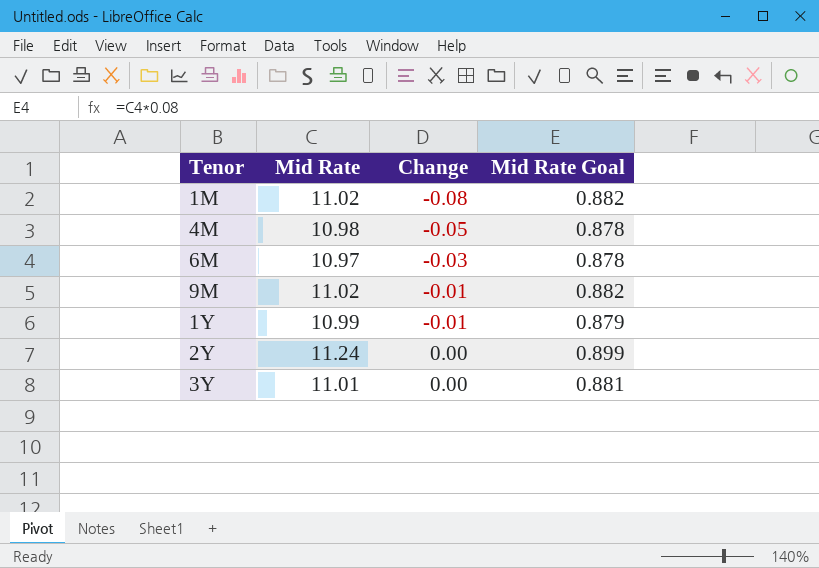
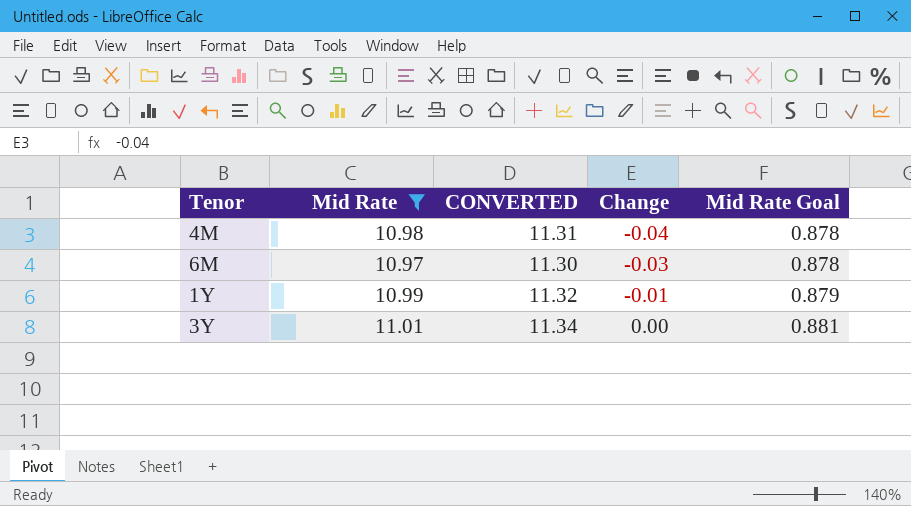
filter: none -> Mid Rate <= 11.01
column CONVERTED | formula: none -> [Mid Rate] * 1.03
4M | Change: -0.05 -> -0.04

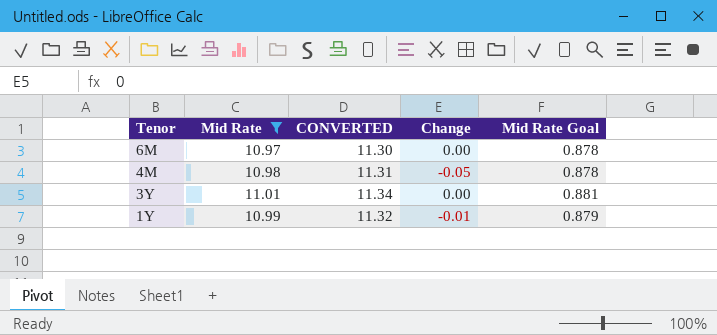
row order: Change ascending -> Tenor descending
6M | Change: -0.03 -> 0.00
4M | Change: -0.04 -> -0.05

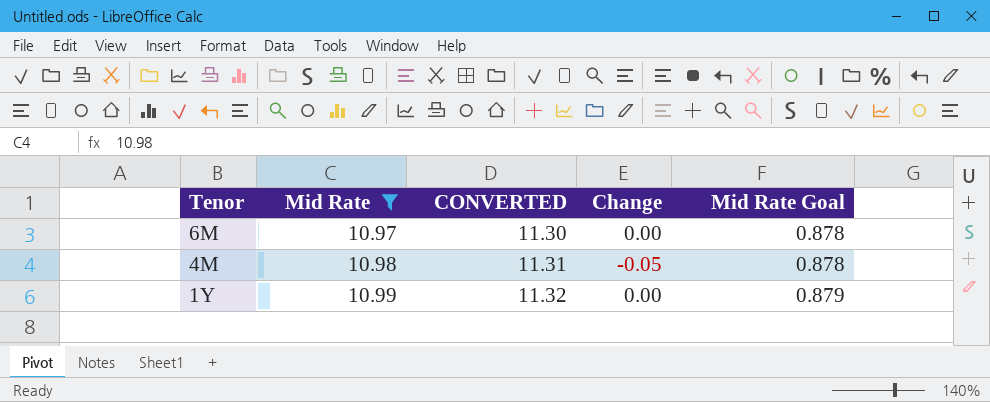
row 3Y: 11.01 | 11.34 | 0.00 | 0.881 -> none
1Y | Change: -0.01 -> 0.00

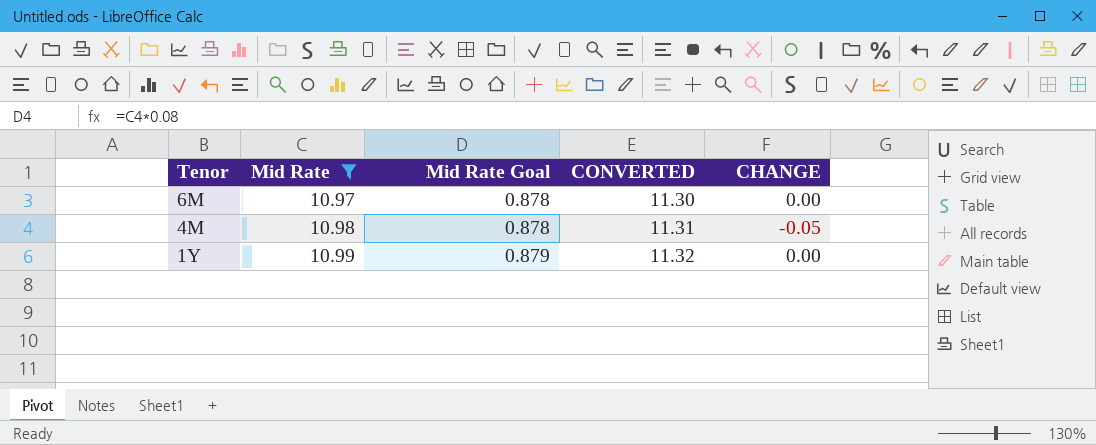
column Mid Rate Goal | position: 5 -> 3
column name: Change -> CHANGE

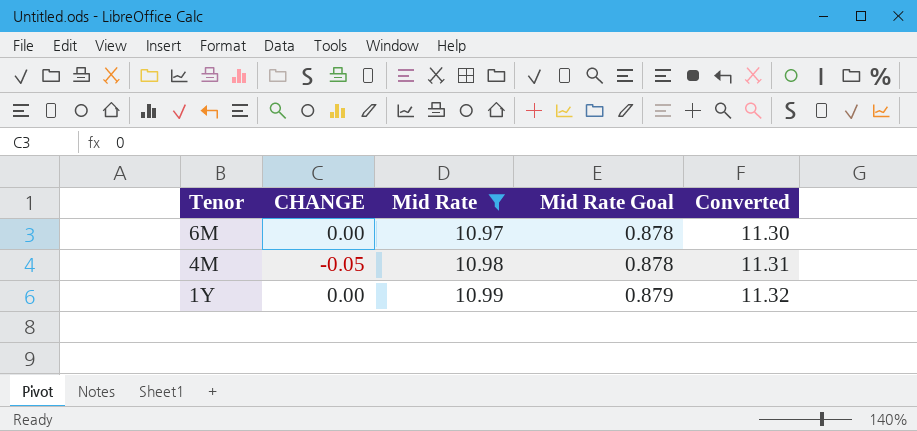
column CHANGE | position: 5 -> 2
column name: CONVERTED -> Converted

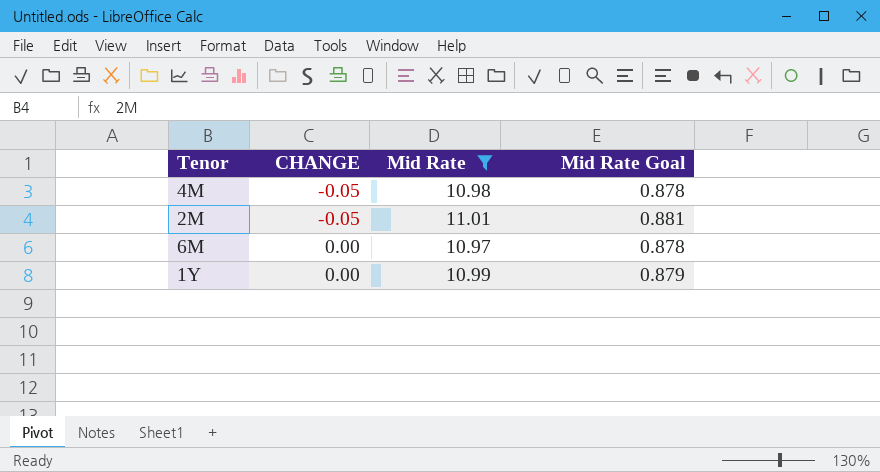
row order: Tenor descending -> CHANGE ascending
column Converted | formula: [Mid Rate] * 1.03 -> none
row 2M: none -> -0.05 | 11.01 | 0.881

